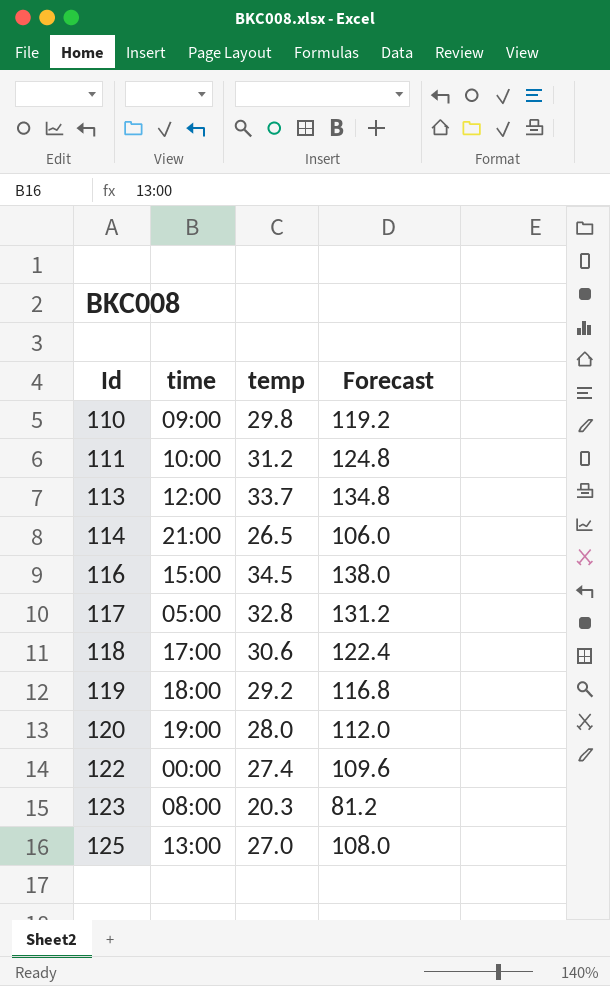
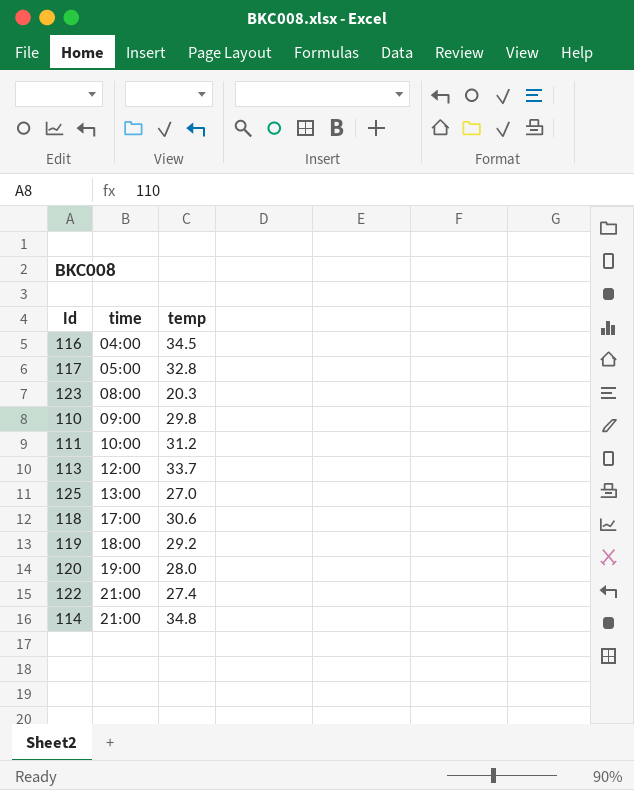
row order: Id ascending -> time ascending
column Forecast | formula: [temp] * 4 -> none
116 | time: 15:00 -> 04:00
122 | time: 00:00 -> 21:00
114 | temp: 26.5 -> 34.8

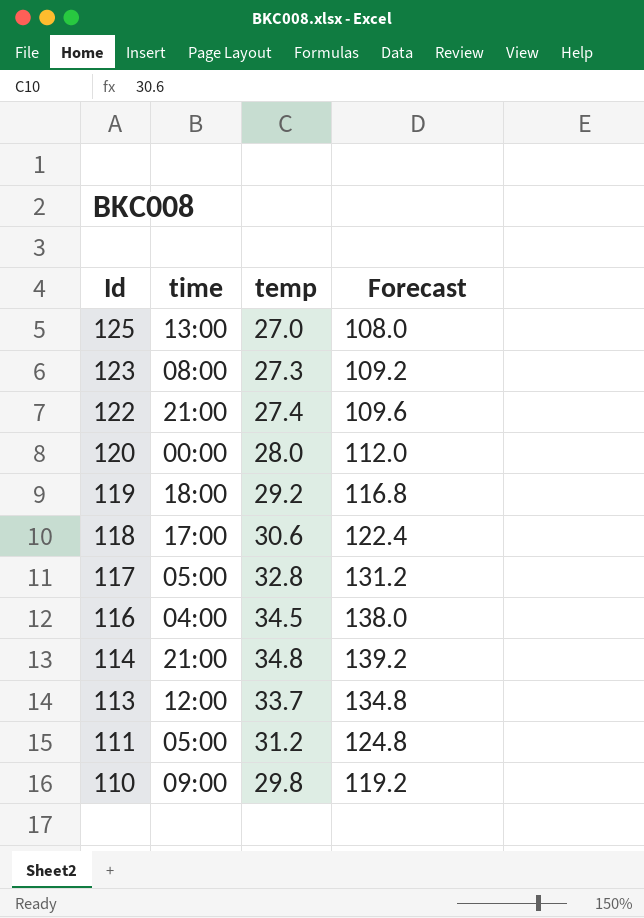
row order: time ascending -> Id descending
column Forecast | formula: none -> [temp] * 4
123 | temp: 20.3 -> 27.3
120 | time: 19:00 -> 00:00
111 | time: 10:00 -> 05:00

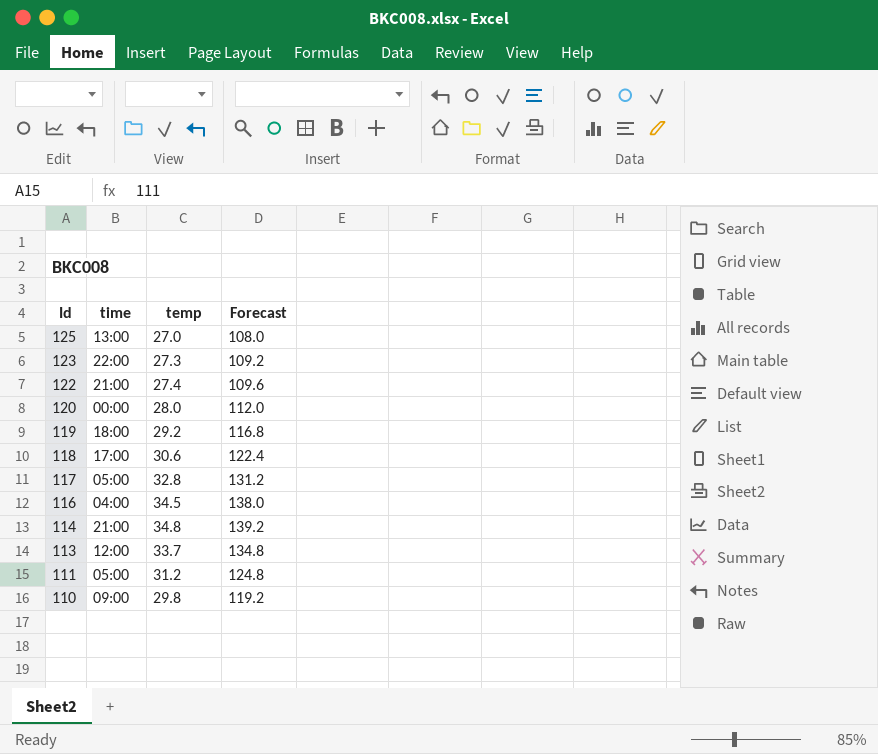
123 | time: 08:00 -> 22:00

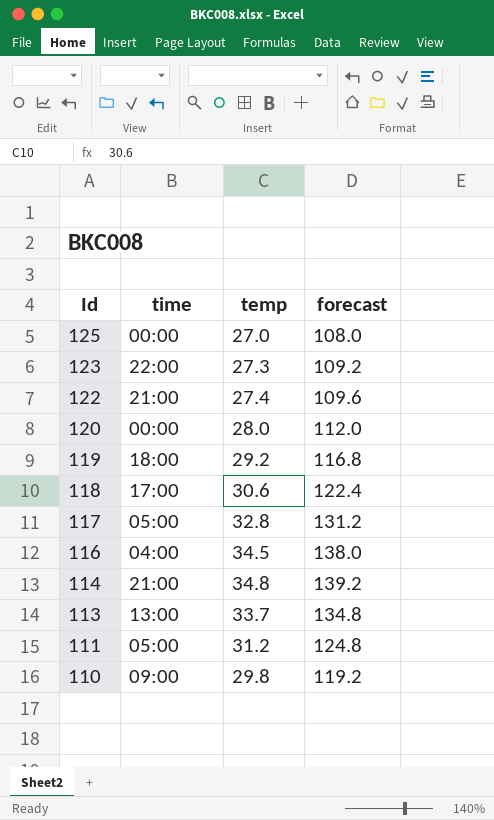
column name: Forecast -> forecast
125 | time: 13:00 -> 00:00
113 | time: 12:00 -> 13:00

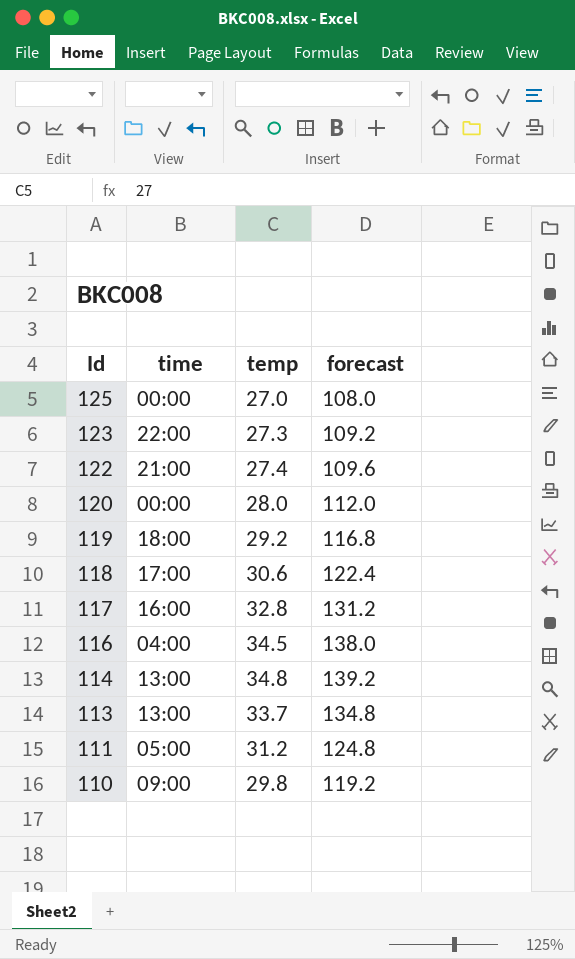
117 | time: 05:00 -> 16:00
114 | time: 21:00 -> 13:00

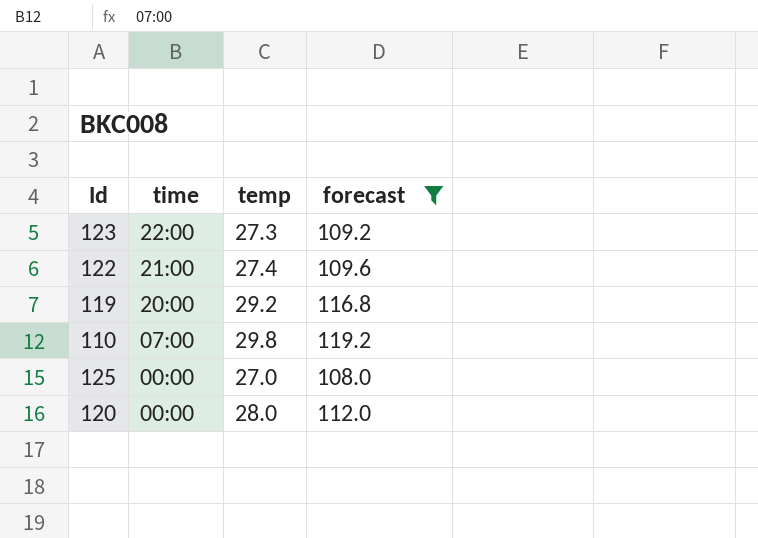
filter: none -> forecast <= 119.2
row order: Id descending -> time descending
119 | time: 18:00 -> 20:00
110 | time: 09:00 -> 07:00

